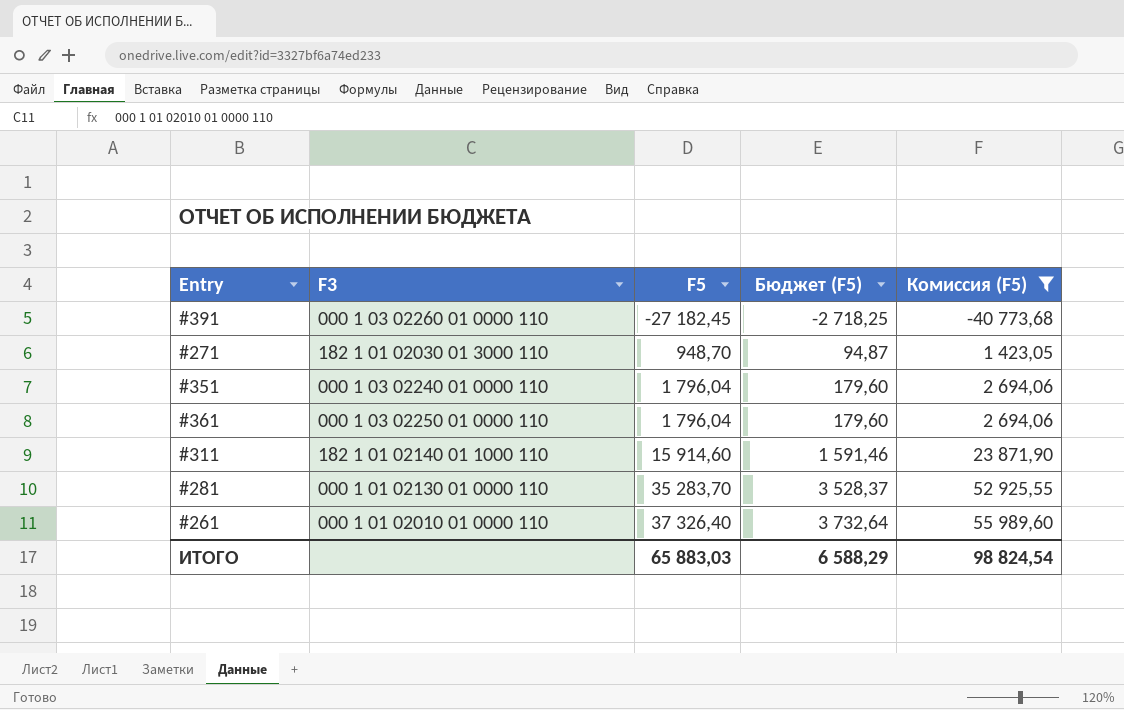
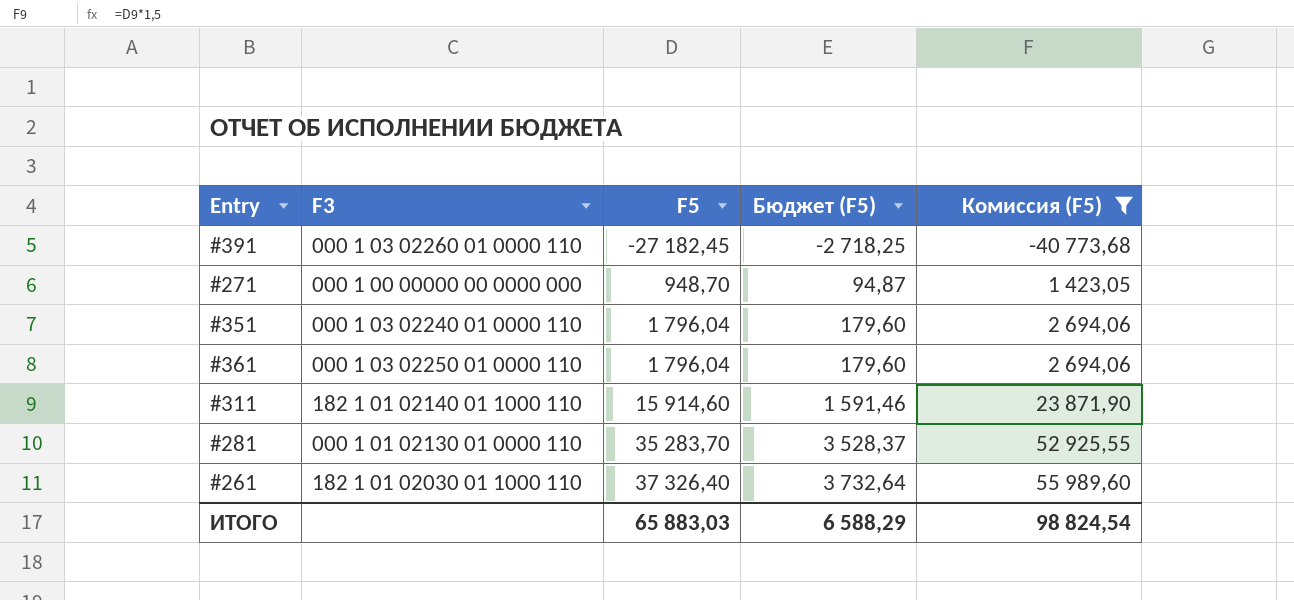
#271 | F3: 182 1 01 02030 01 3000 110 -> 000 1 00 00000 00 0000 000
#261 | F3: 000 1 01 02010 01 0000 110 -> 182 1 01 02030 01 1000 110

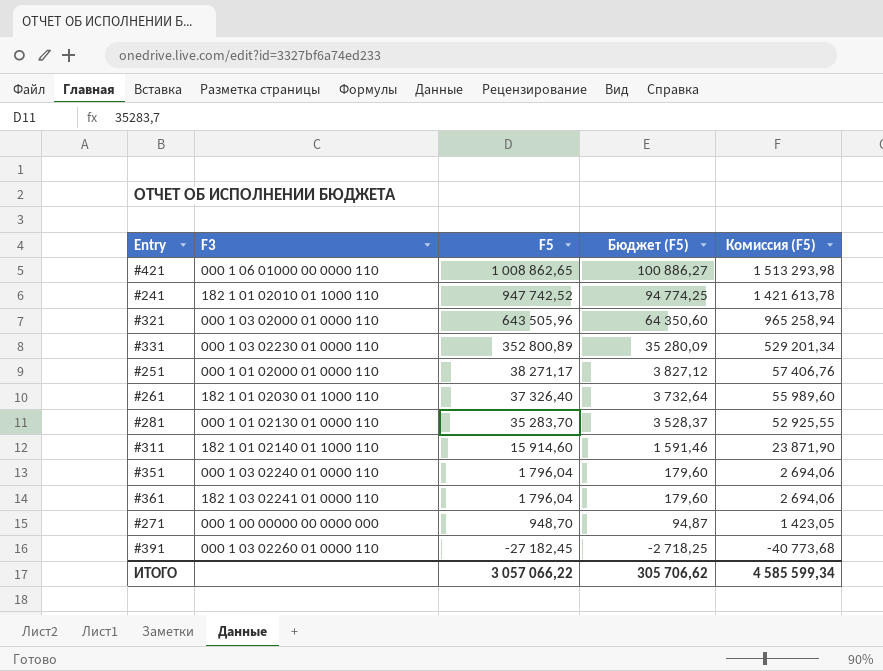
filter: Комиссия (F5) <= 55 989,60 -> none
row order: F5 ascending -> F5 descending
#361 | F3: 000 1 03 02250 01 0000 110 -> 182 1 03 02241 01 0000 110
ИТОГО | F5: 65 883,03 -> 3 057 066,22
ИТОГО | Бюджет (F5): 6 588,29 -> 305 706,62
ИТОГО | Комиссия (F5): 98 824,54 -> 4 585 599,34

